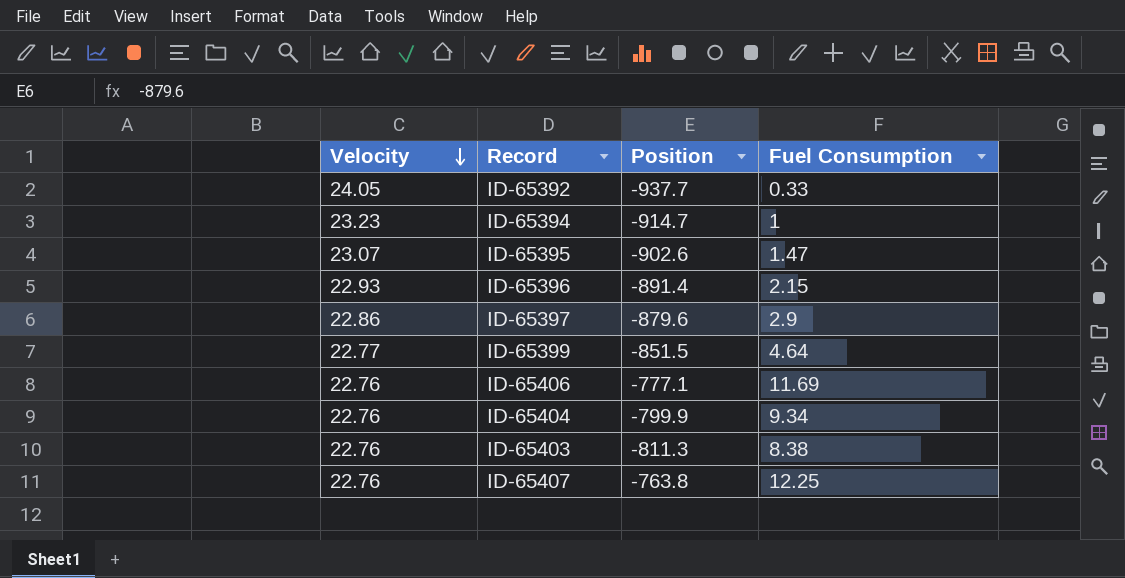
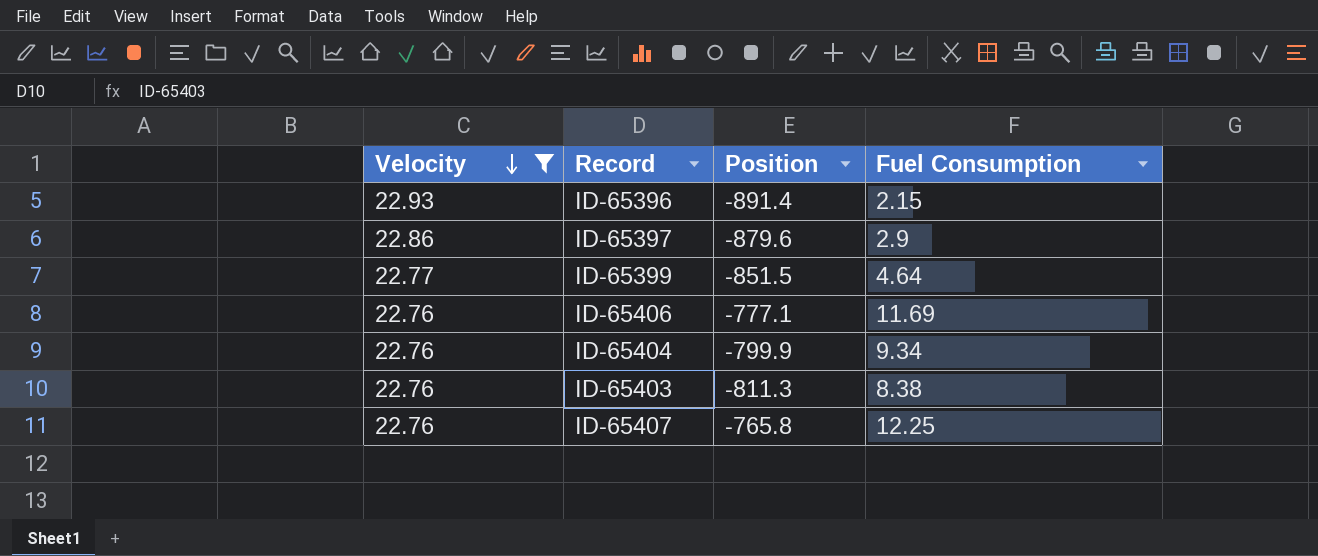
filter: none -> Velocity <= 22.93
ID-65407 | Position: -763.8 -> -765.8

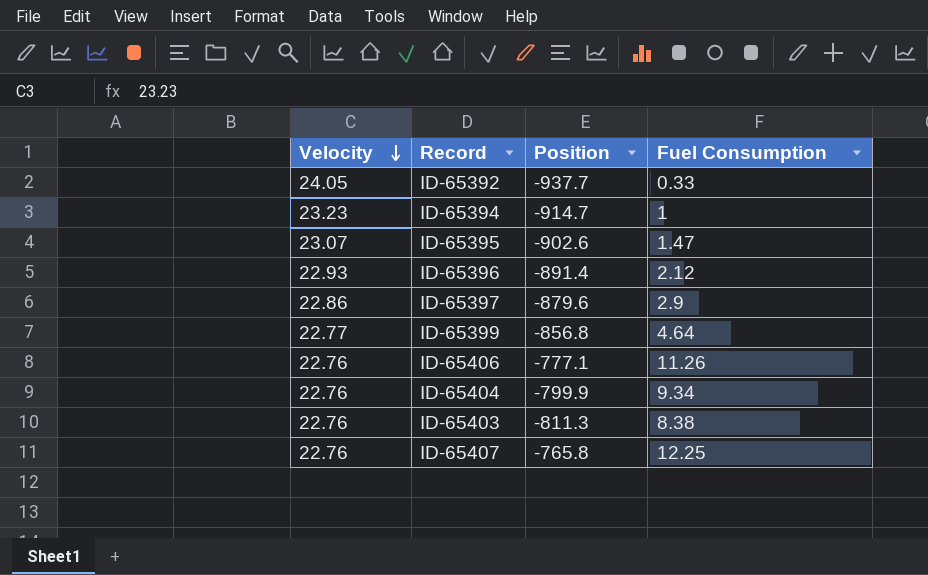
filter: Velocity <= 22.93 -> none
ID-65396 | Fuel Consumption: 2.15 -> 2.12
ID-65399 | Position: -851.5 -> -856.8
ID-65406 | Fuel Consumption: 11.69 -> 11.26

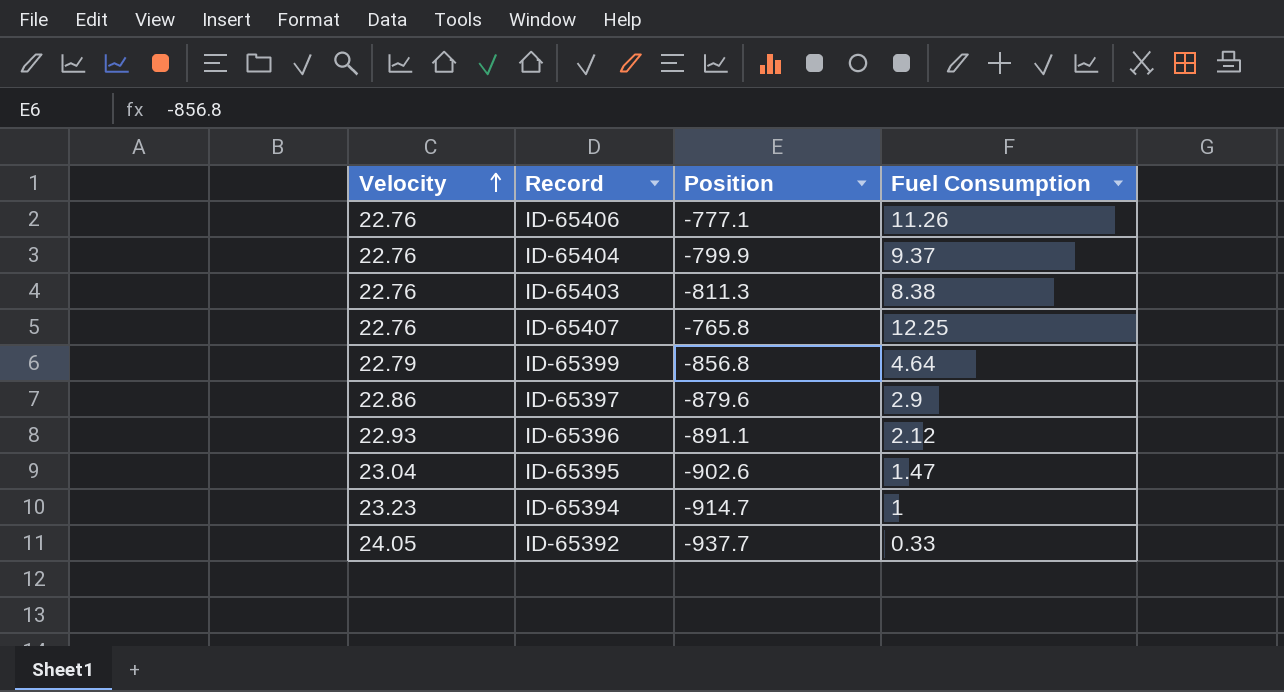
row order: Velocity descending -> Velocity ascending
ID-65404 | Fuel Consumption: 9.34 -> 9.37
ID-65399 | Velocity: 22.77 -> 22.79
ID-65396 | Position: -891.4 -> -891.1
ID-65395 | Velocity: 23.07 -> 23.04

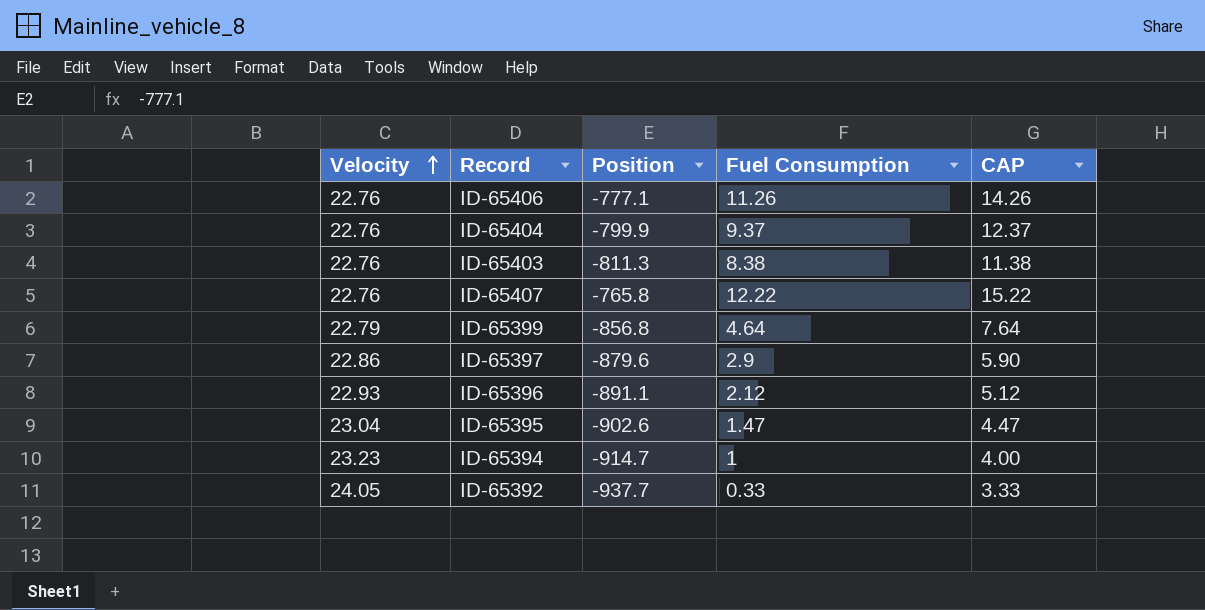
column CAP | formula: none -> [Fuel Consumption] + 3
ID-65407 | Fuel Consumption: 12.25 -> 12.22

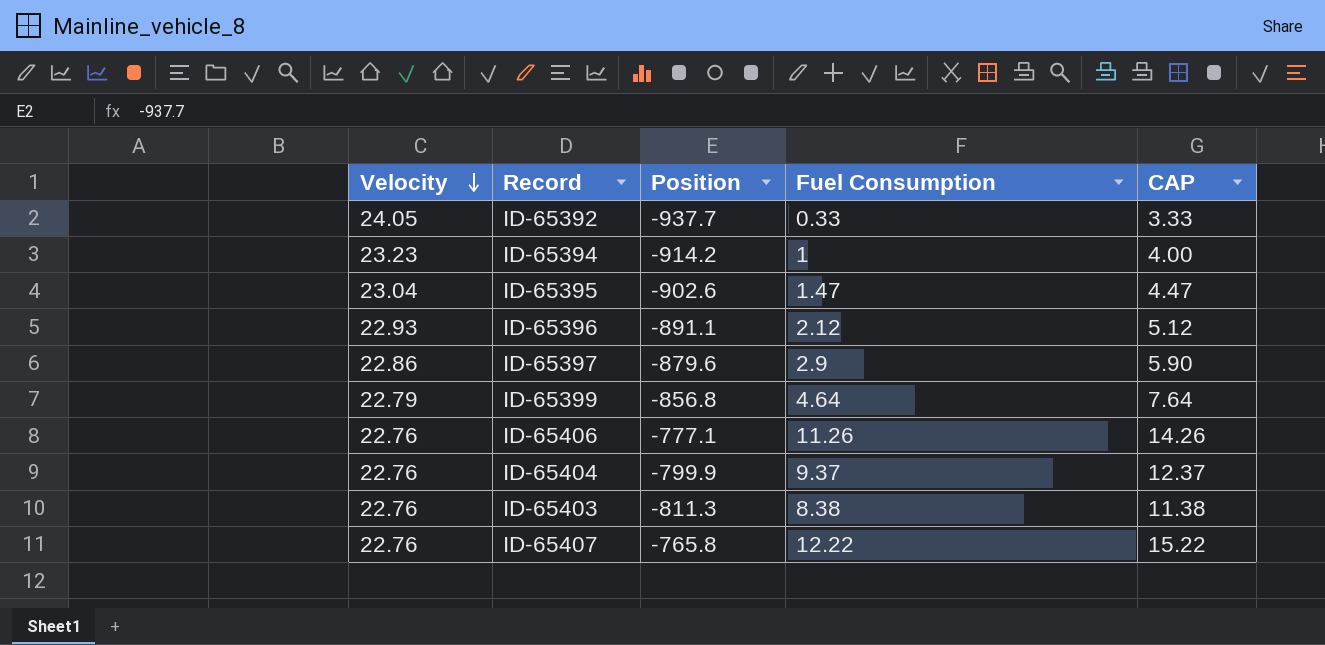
row order: Velocity ascending -> Velocity descending
ID-65394 | Position: -914.7 -> -914.2

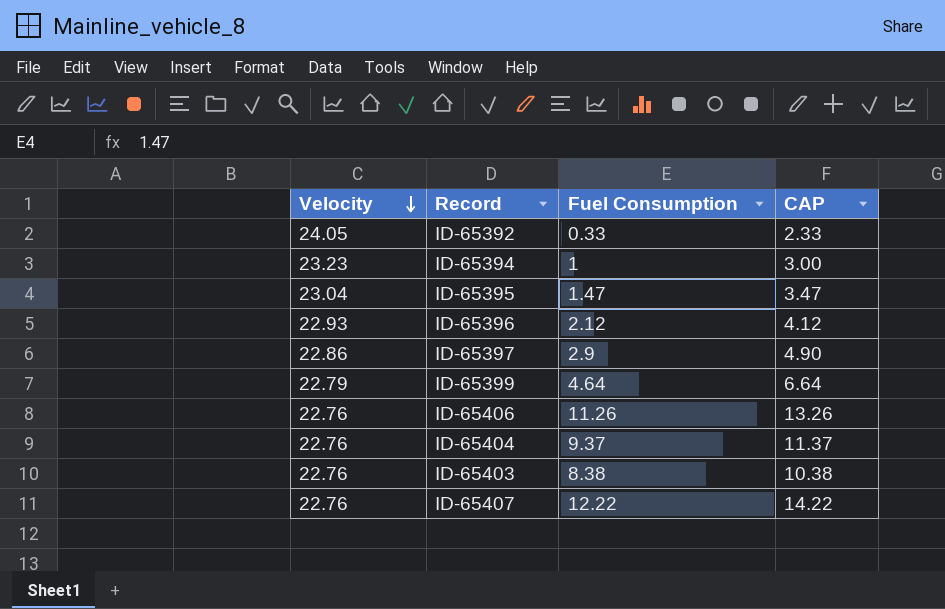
column Position | position: 3 -> none
column CAP | formula: [Fuel Consumption] + 3 -> [Fuel Consumption] + 2

